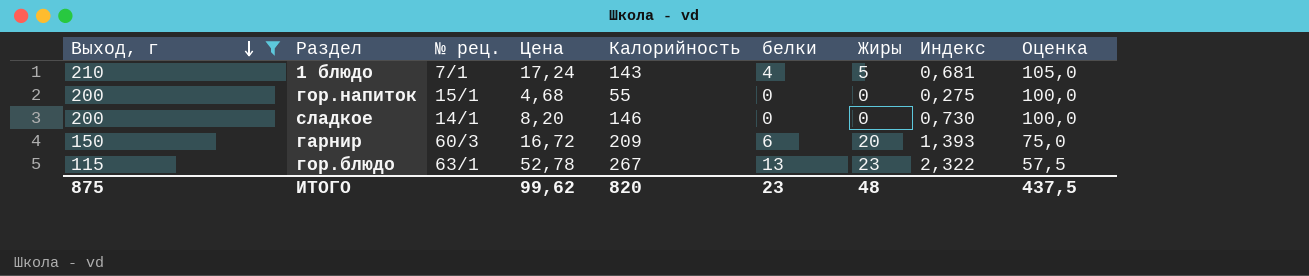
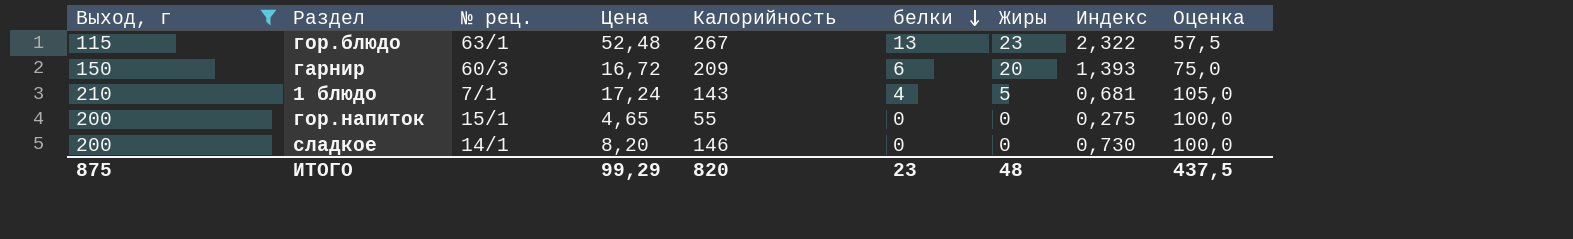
row order: Выход, г descending -> белки descending
гор.блюдо | Цена: 52,78 -> 52,48
гор.напиток | Цена: 4,68 -> 4,65
ИТОГО | Цена: 99,62 -> 99,29

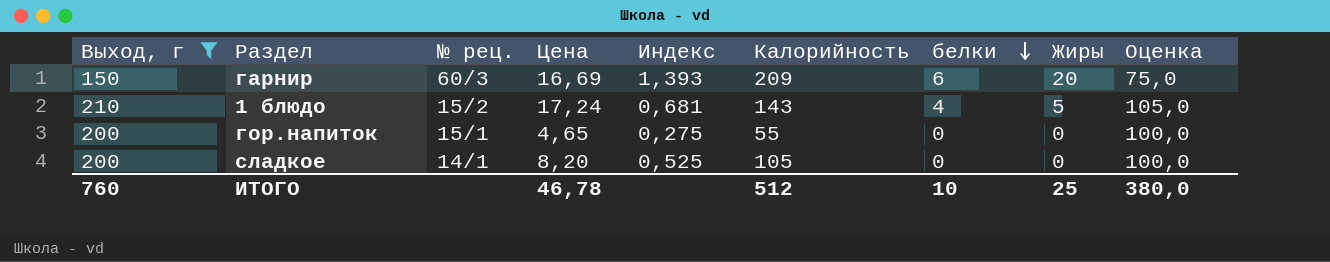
column Индекс | position: 8 -> 5
row гор.блюдо: 115 | 63/1 | 52,48 | 267 | 13 | 23 | 2,322 | 57,5 -> none
гарнир | Цена: 16,72 -> 16,69
1 блюдо | № рец.: 7/1 -> 15/2
сладкое | Индекс: 0,730 -> 0,525
сладкое | Калорийность: 146 -> 105
ИТОГО | Выход, г: 875 -> 760
ИТОГО | Цена: 99,29 -> 46,78
ИТОГО | Калорийность: 820 -> 512
ИТОГО | белки: 23 -> 10
ИТОГО | Жиры: 48 -> 25
ИТОГО | Оценка: 437,5 -> 380,0

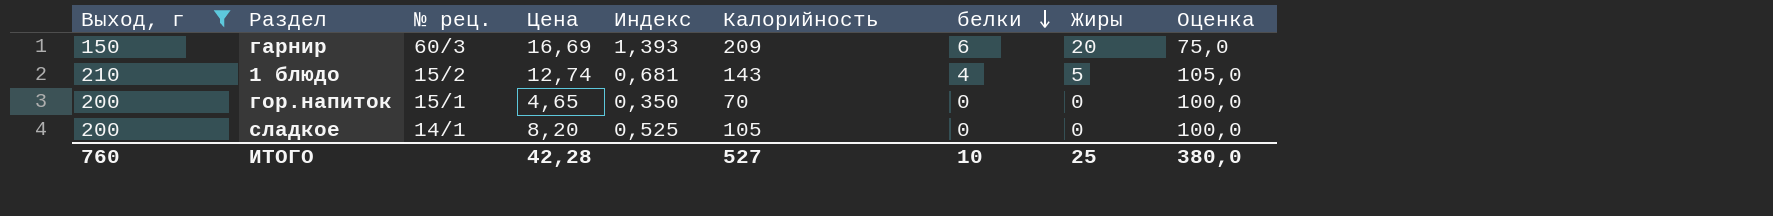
1 блюдо | Цена: 17,24 -> 12,74
гор.напиток | Индекс: 0,275 -> 0,350
гор.напиток | Калорийность: 55 -> 70
ИТОГО | Цена: 46,78 -> 42,28
ИТОГО | Калорийность: 512 -> 527

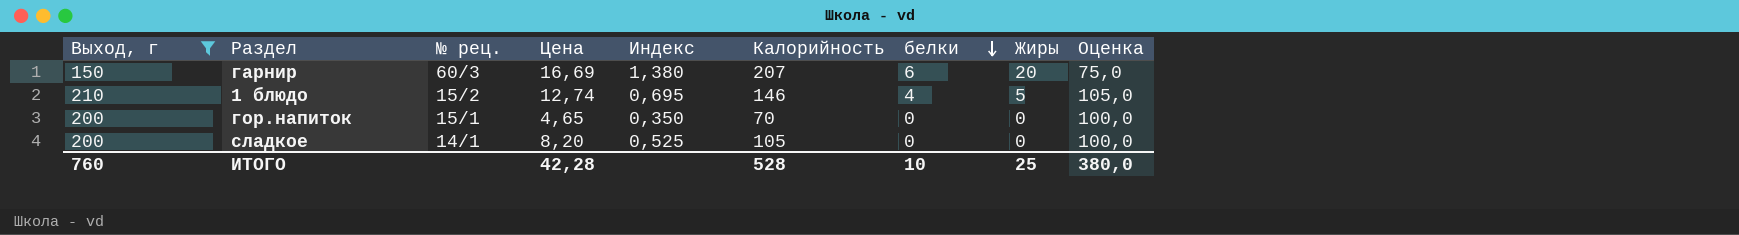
гарнир | Индекс: 1,393 -> 1,380
гарнир | Калорийность: 209 -> 207
1 блюдо | Индекс: 0,681 -> 0,695
1 блюдо | Калорийность: 143 -> 146
ИТОГО | Калорийность: 527 -> 528

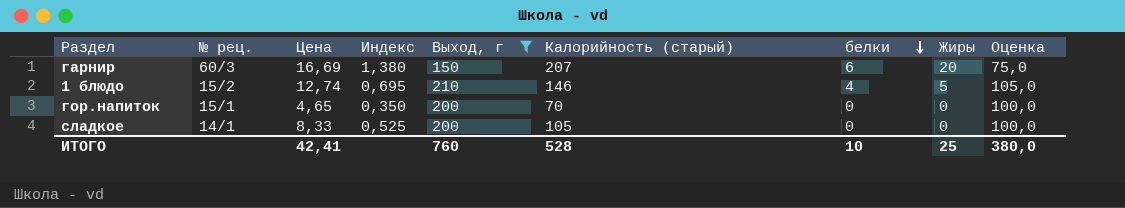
column Выход, г | position: 1 -> 5
column name: Калорийность -> Калорийность (старый)
сладкое | Цена: 8,20 -> 8,33
ИТОГО | Цена: 42,28 -> 42,41

